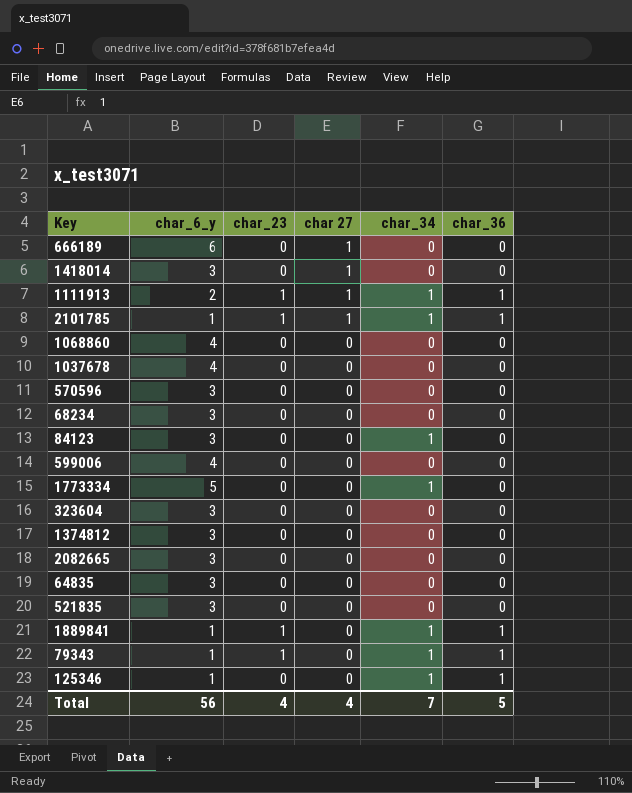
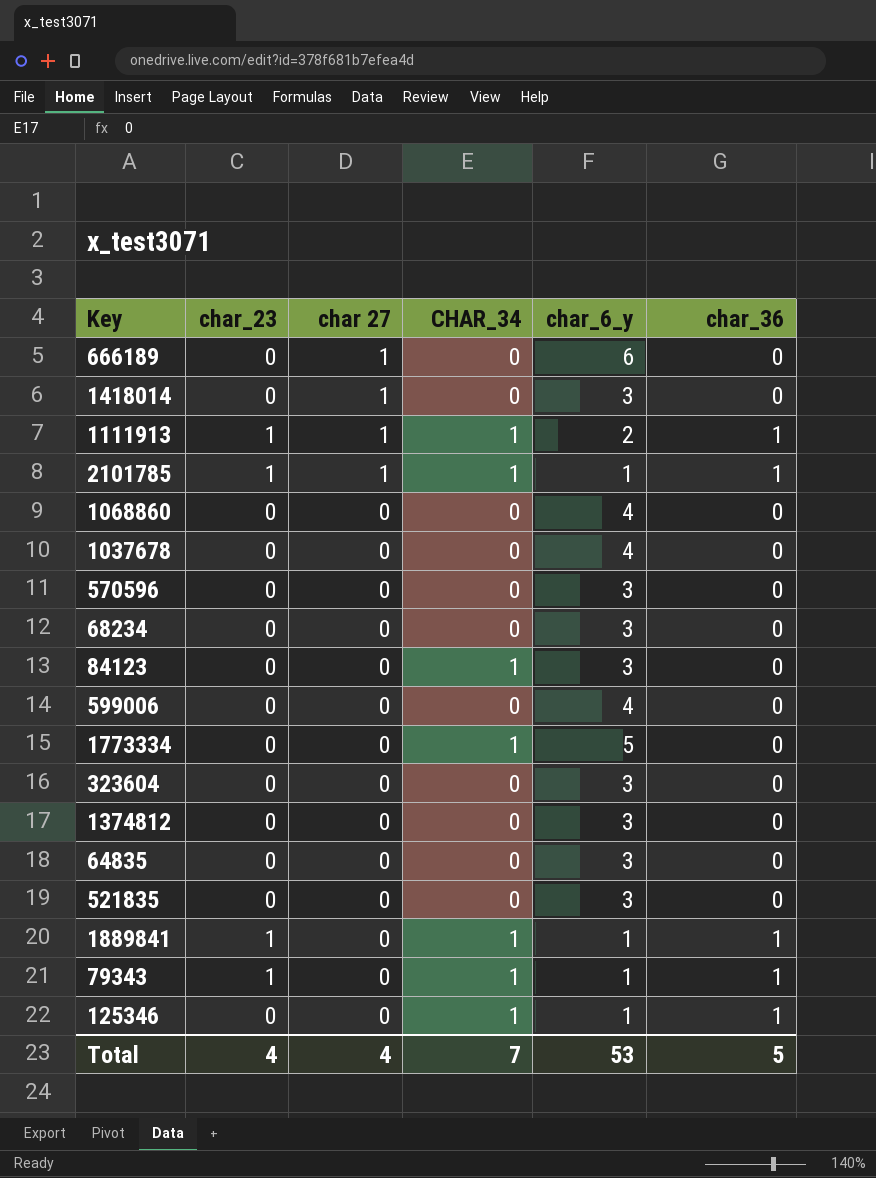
column name: char_34 -> CHAR_34
column char_6_y | position: 2 -> 5
row 2082665: 3 | 0 | 0 | 0 | 0 -> none
Total | char_6_y: 56 -> 53

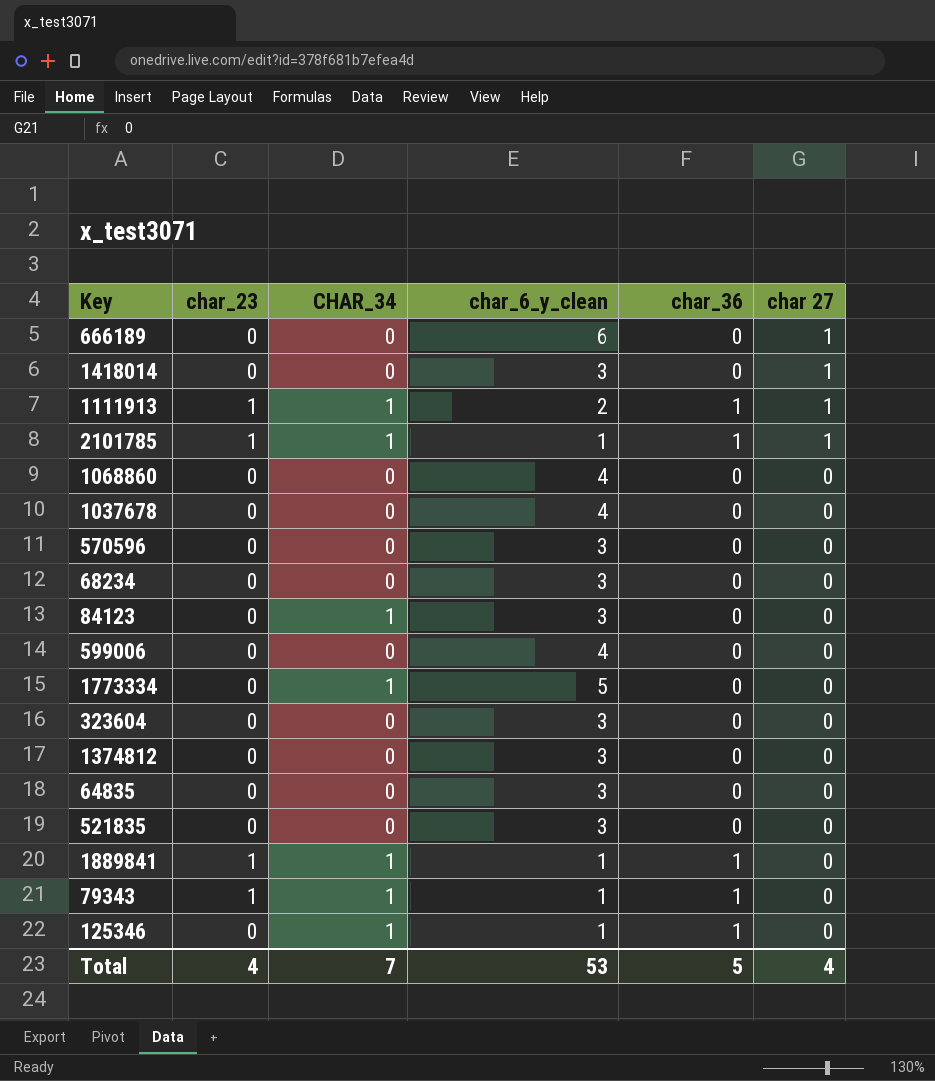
column name: char_6_y -> char_6_y_clean
column char 27 | position: 3 -> 6

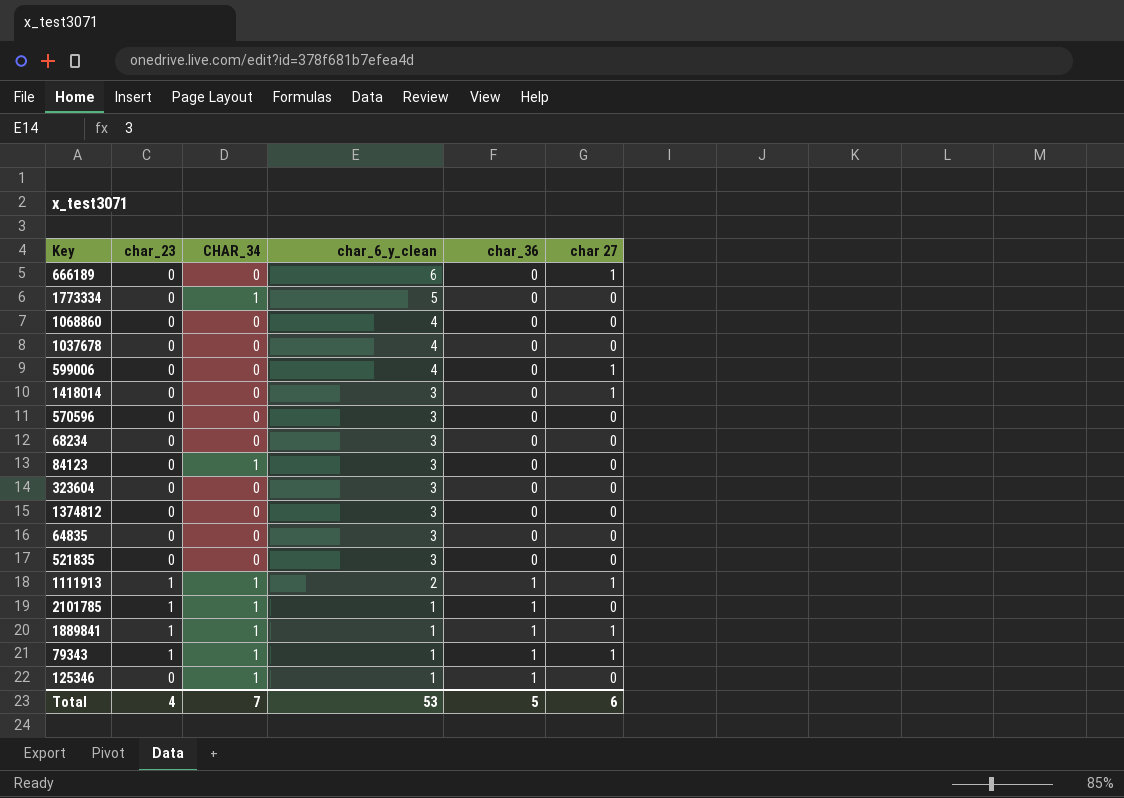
row order: char 27 descending -> char_6_y_clean descending
599006 | char 27: 0 -> 1
2101785 | char 27: 1 -> 0
1889841 | char 27: 0 -> 1
79343 | char 27: 0 -> 1
Total | char 27: 4 -> 6

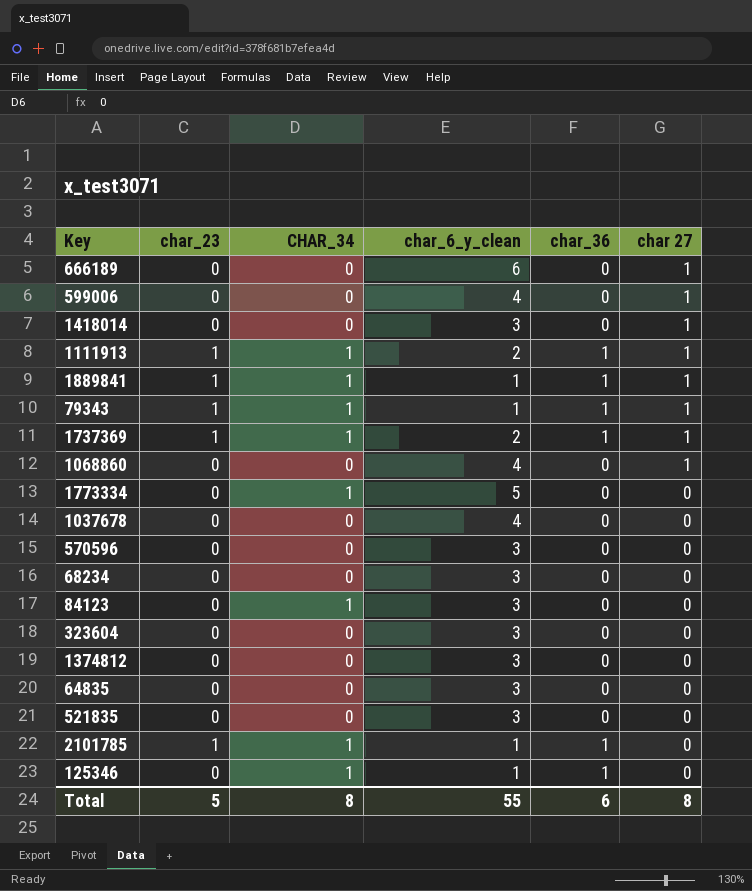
row order: char_6_y_clean descending -> char 27 descending
row 1737369: none -> 1 | 1 | 2 | 1 | 1
1068860 | char 27: 0 -> 1
Total | char_23: 4 -> 5
Total | CHAR_34: 7 -> 8
Total | char_6_y_clean: 53 -> 55
Total | char_36: 5 -> 6
Total | char 27: 6 -> 8

